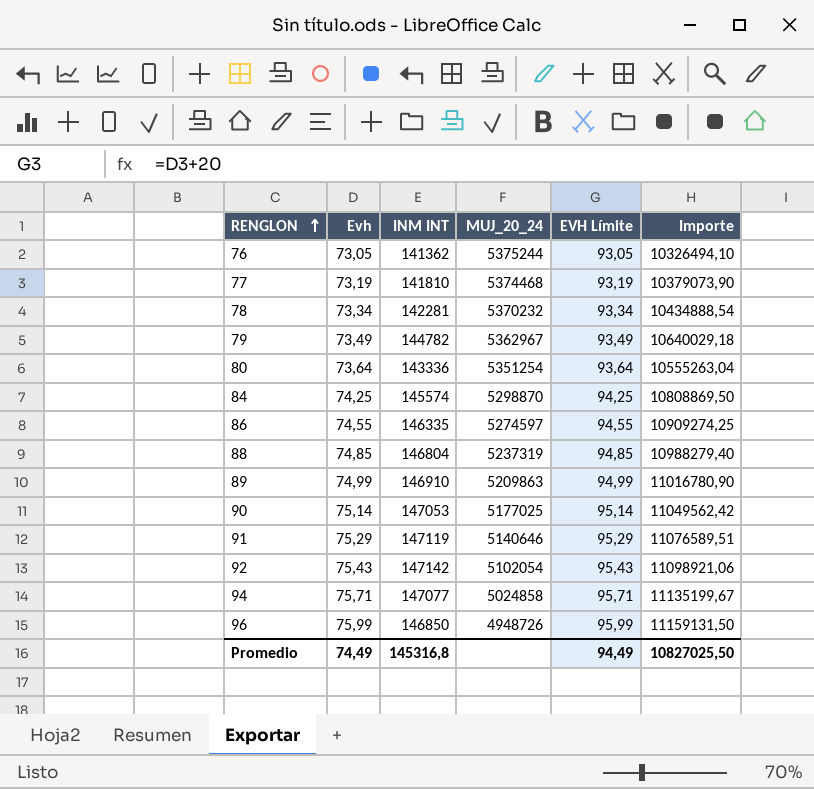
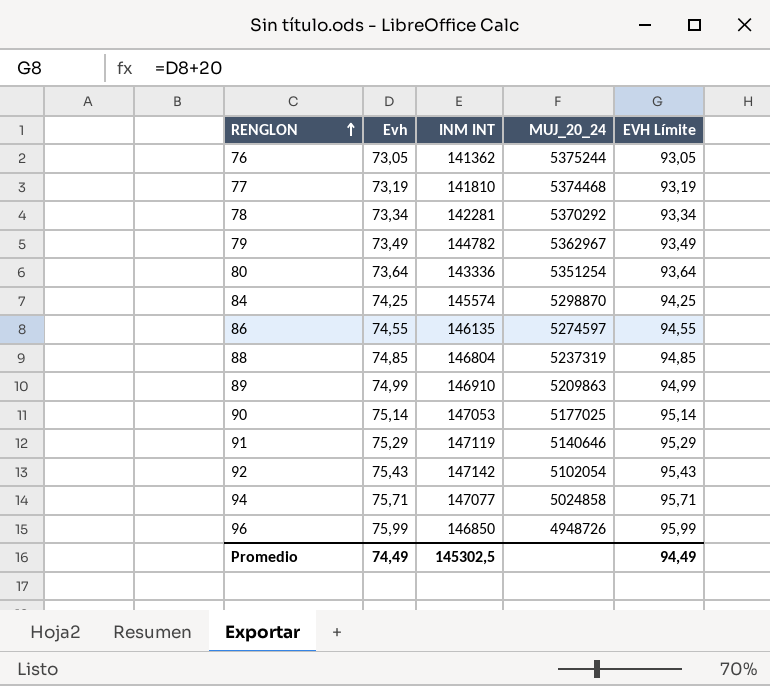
column Importe | formula: [Evh] * [INM INT] -> none
78 | MUJ_20_24: 5370232 -> 5370292
86 | INM INT: 146335 -> 146135
Promedio | INM INT: 145316,8 -> 145302,5

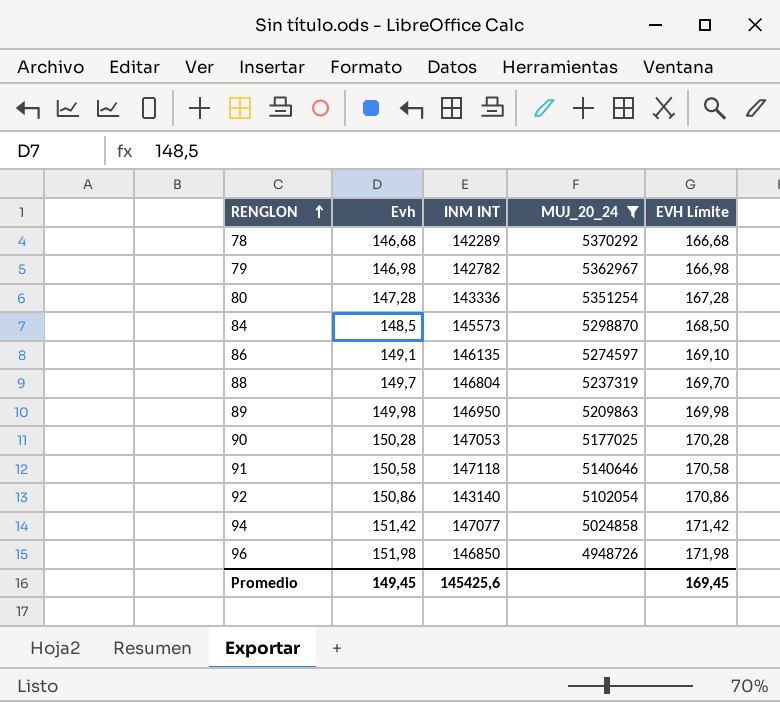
filter: none -> MUJ_20_24 <= 5370292
78 | Evh: 73,34 -> 146,68
78 | INM INT: 142281 -> 142289
78 | EVH Límite: 93,34 -> 166,68
79 | Evh: 73,49 -> 146,98
79 | INM INT: 144782 -> 142782
79 | EVH Límite: 93,49 -> 166,98
80 | Evh: 73,64 -> 147,28
80 | EVH Límite: 93,64 -> 167,28
84 | Evh: 74,25 -> 148,5
84 | INM INT: 145574 -> 145573
84 | EVH Límite: 94,25 -> 168,50
86 | Evh: 74,55 -> 149,1
86 | EVH Límite: 94,55 -> 169,10
88 | Evh: 74,85 -> 149,7
88 | EVH Límite: 94,85 -> 169,70
89 | Evh: 74,99 -> 149,98
89 | INM INT: 146910 -> 146950
89 | EVH Límite: 94,99 -> 169,98
90 | Evh: 75,14 -> 150,28
90 | EVH Límite: 95,14 -> 170,28
91 | Evh: 75,29 -> 150,58
91 | INM INT: 147119 -> 147118
91 | EVH Límite: 95,29 -> 170,58
92 | Evh: 75,43 -> 150,86
92 | INM INT: 147142 -> 143140
92 | EVH Límite: 95,43 -> 170,86
94 | Evh: 75,71 -> 151,42
94 | EVH Límite: 95,71 -> 171,42
96 | Evh: 75,99 -> 151,98
96 | EVH Límite: 95,99 -> 171,98
Promedio | Evh: 74,49 -> 149,45
Promedio | INM INT: 145302,5 -> 145425,6
Promedio | EVH Límite: 94,49 -> 169,45

